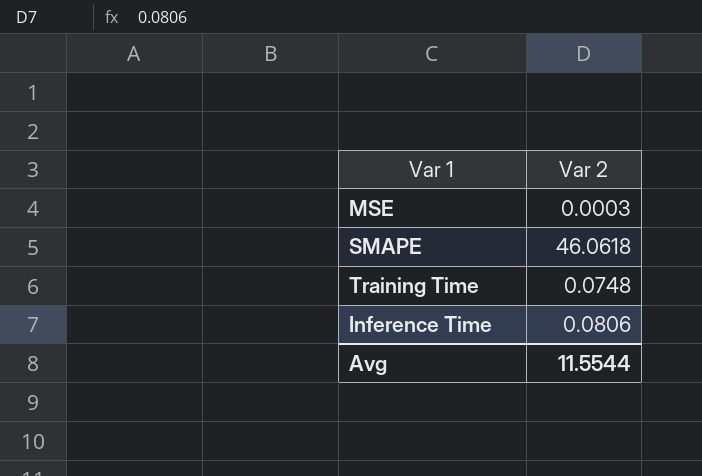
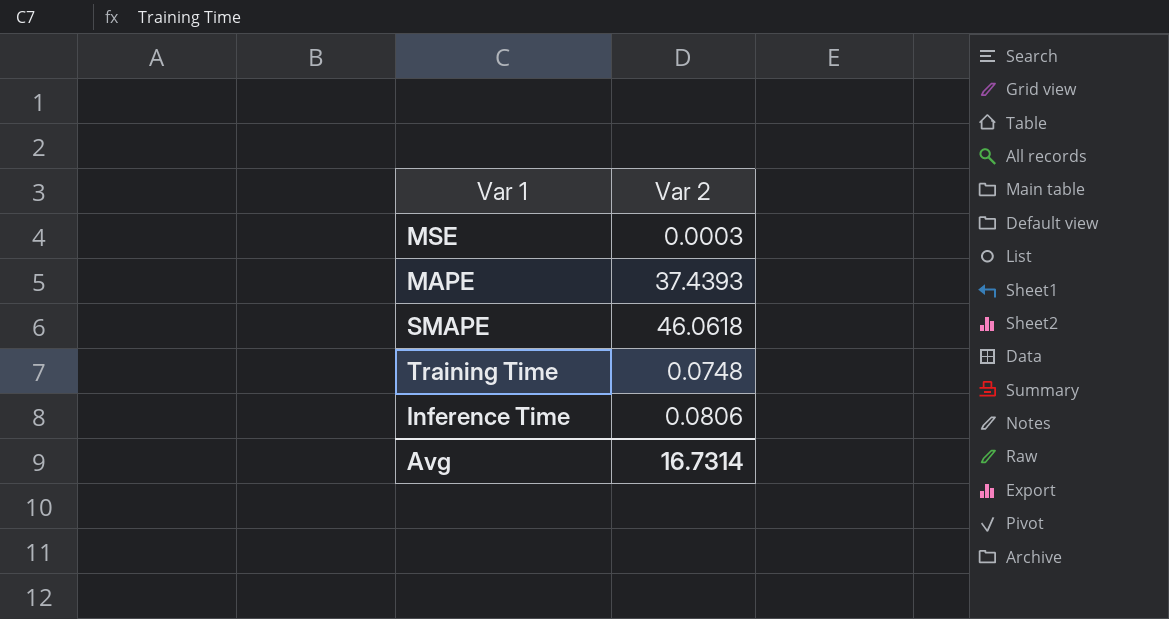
row MAPE: none -> 37.4393
Avg | Var 2: 11.5544 -> 16.7314

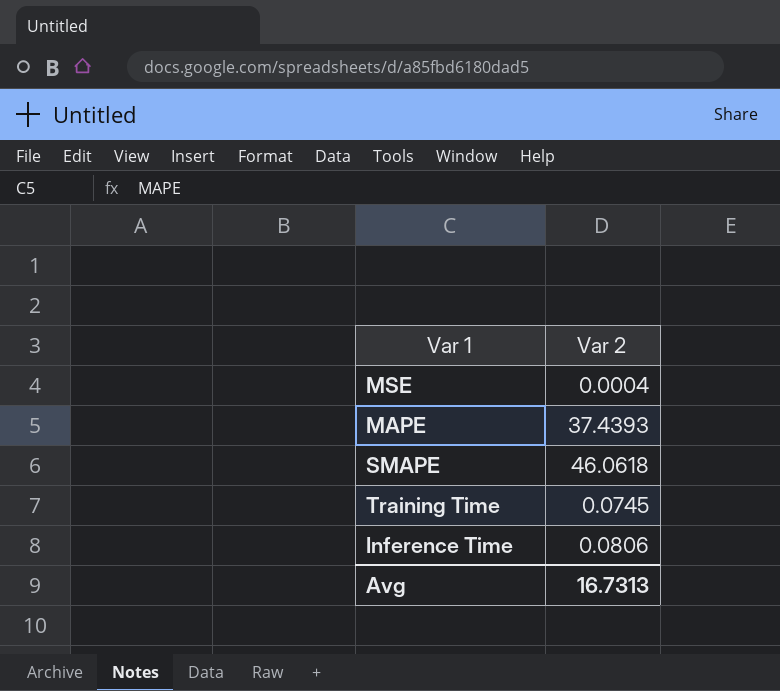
MSE | Var 2: 0.0003 -> 0.0004
Training Time | Var 2: 0.0748 -> 0.0745
Avg | Var 2: 16.7314 -> 16.7313

